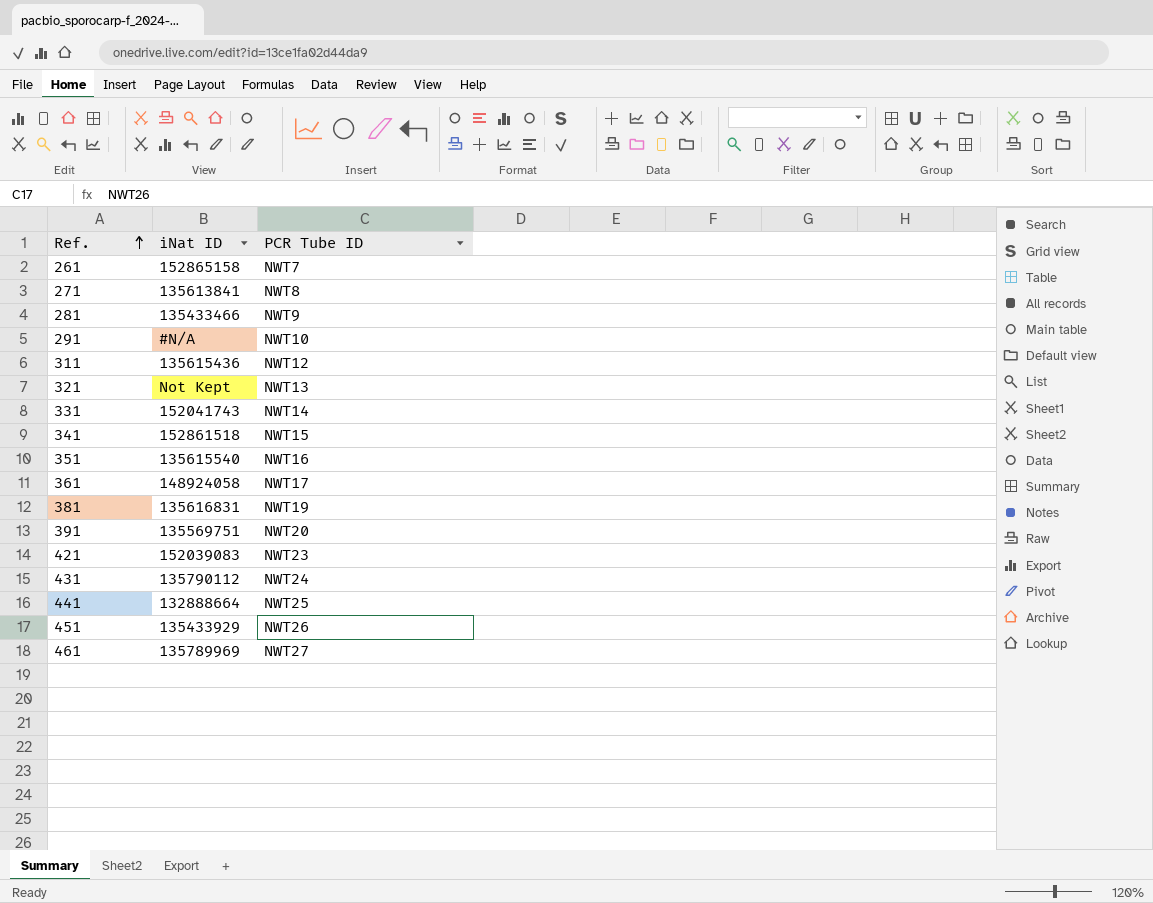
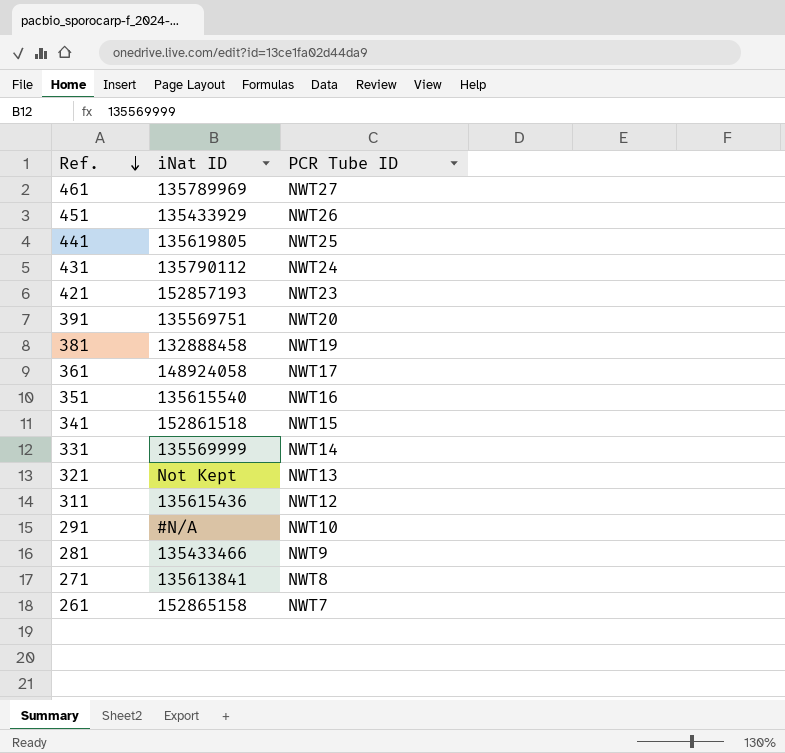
row order: Ref. ascending -> Ref. descending
441 | iNat ID: 132888664 -> 135619805
421 | iNat ID: 152039083 -> 152857193
381 | iNat ID: 135616831 -> 132888458
331 | iNat ID: 152041743 -> 135569999

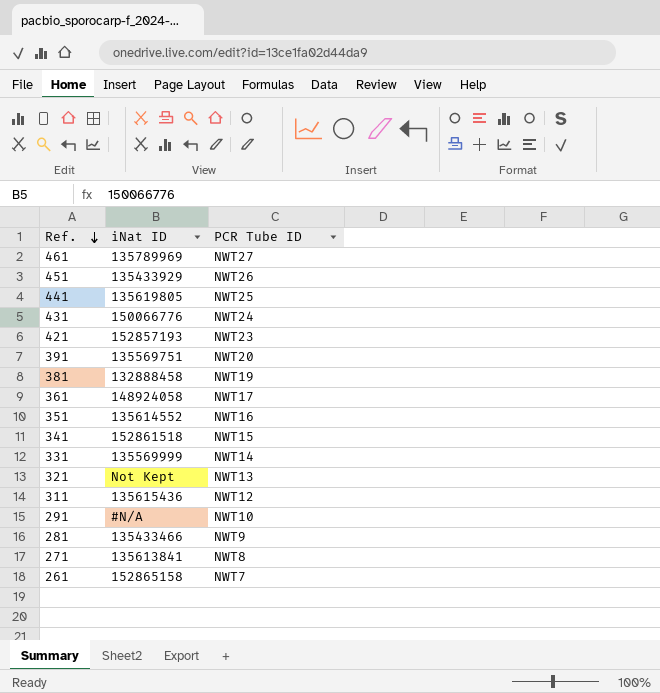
431 | iNat ID: 135790112 -> 150066776
351 | iNat ID: 135615540 -> 135614552

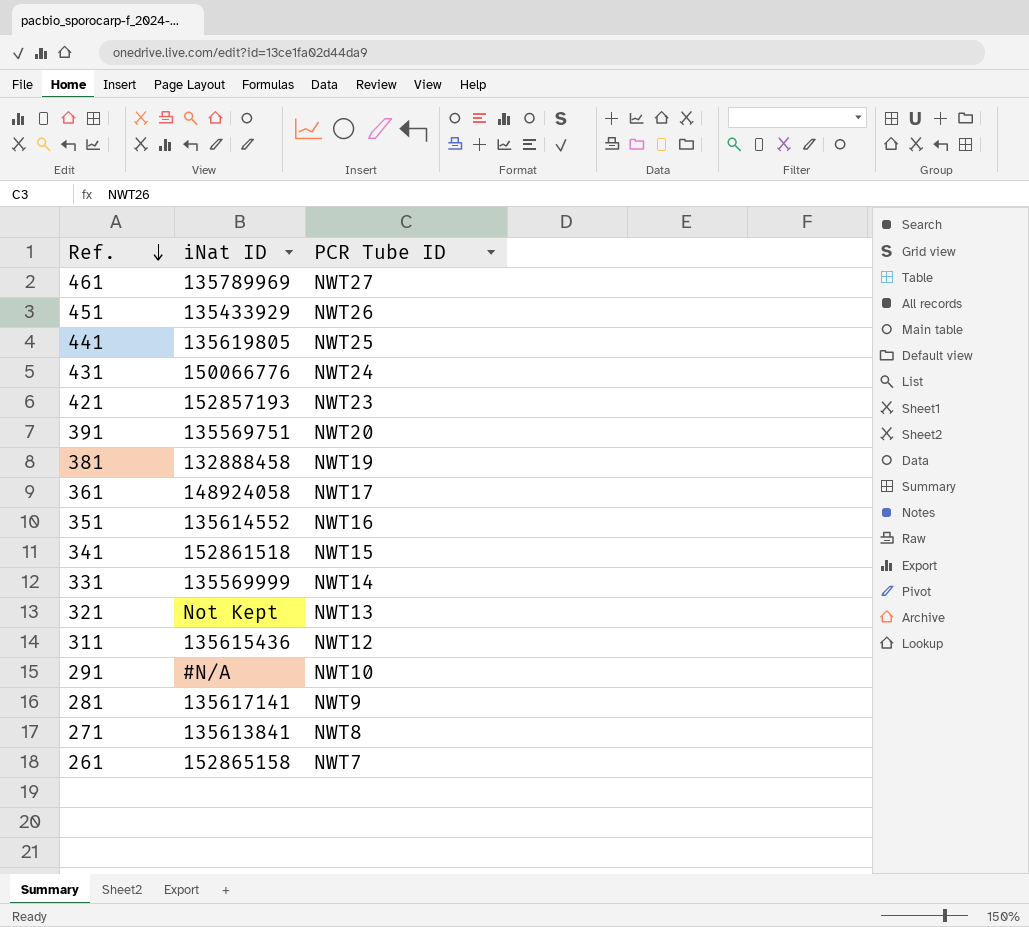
281 | iNat ID: 135433466 -> 135617141

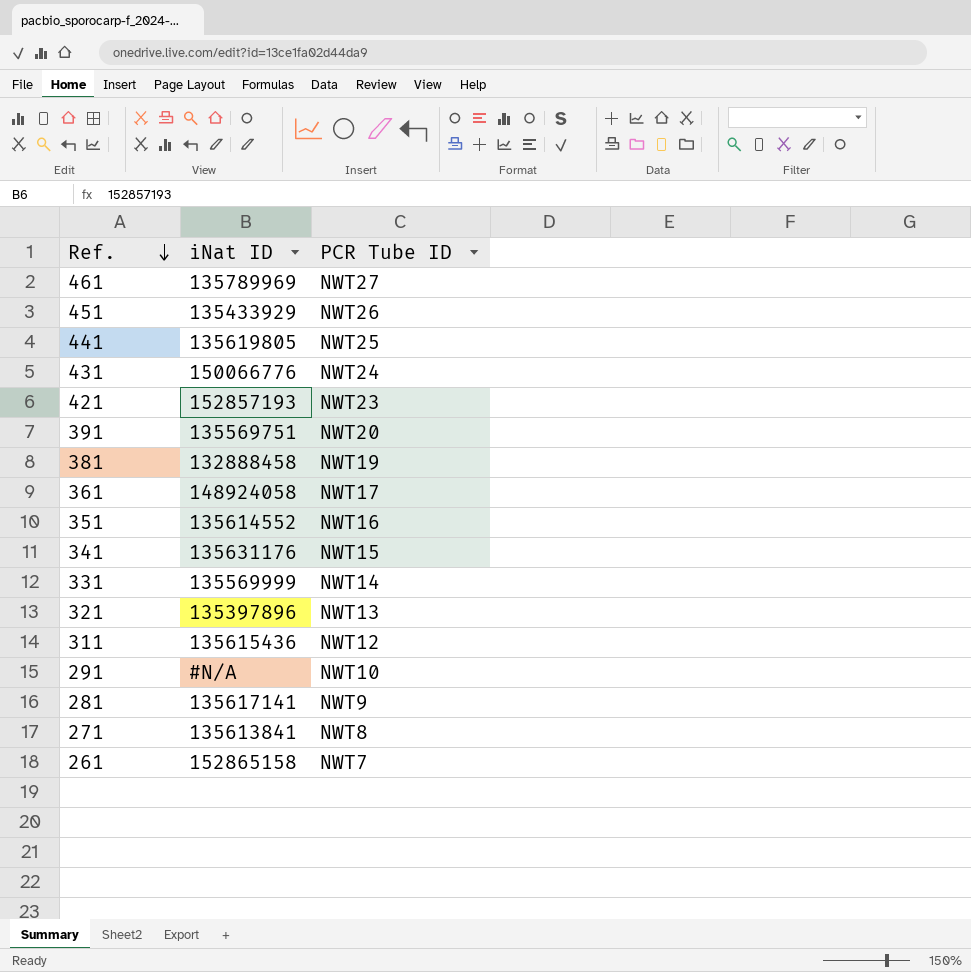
341 | iNat ID: 152861518 -> 135631176
321 | iNat ID: Not Kept -> 135397896

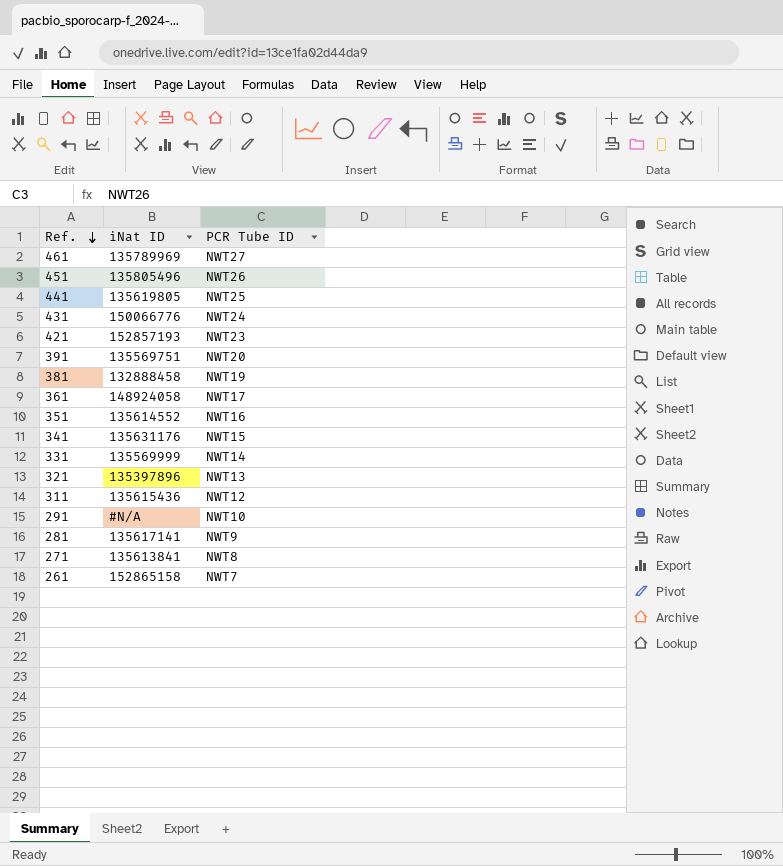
451 | iNat ID: 135433929 -> 135805496

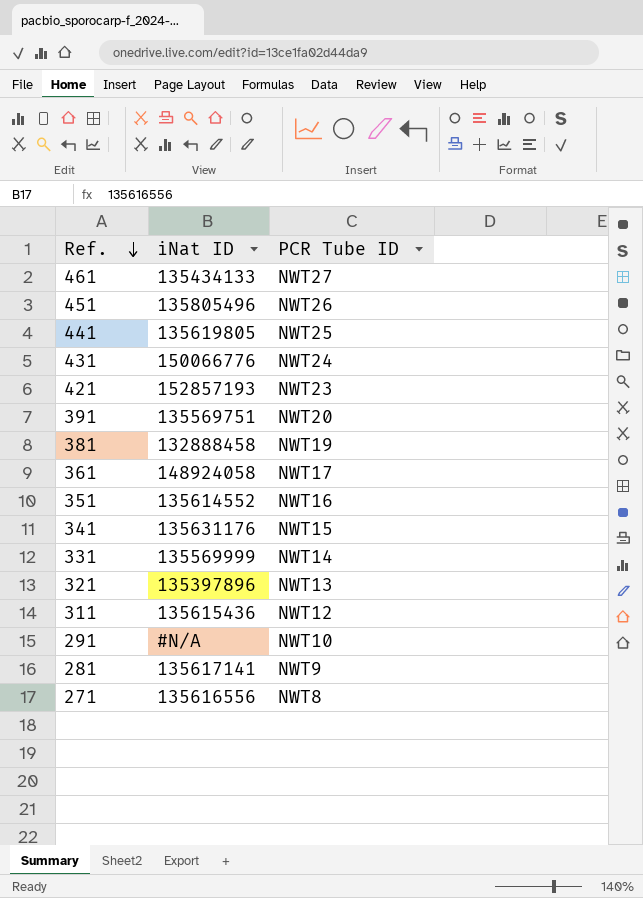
row 261: 152865158 | NWT7 -> none
461 | iNat ID: 135789969 -> 135434133
271 | iNat ID: 135613841 -> 135616556

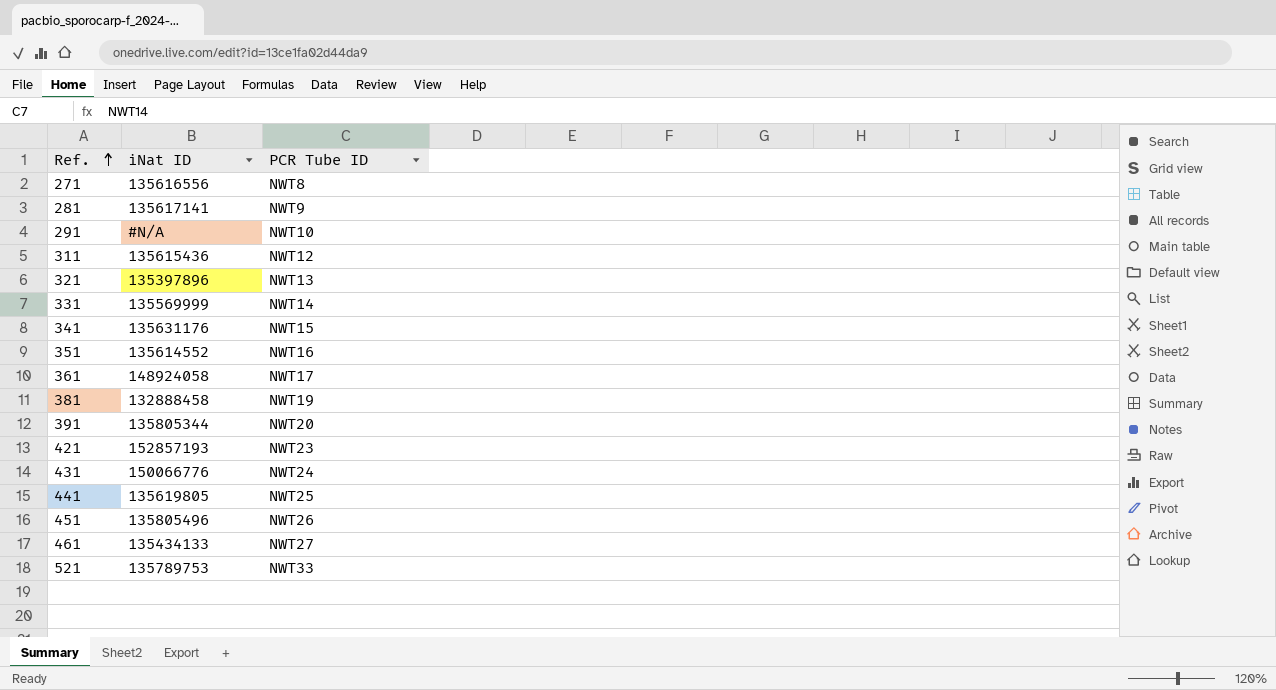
row order: Ref. descending -> Ref. ascending
391 | iNat ID: 135569751 -> 135805344
row 521: none -> 135789753 | NWT33

